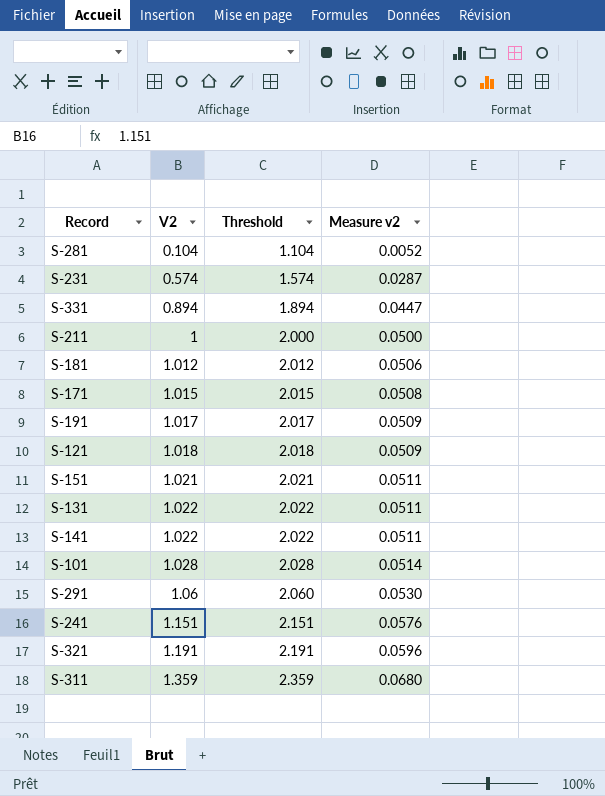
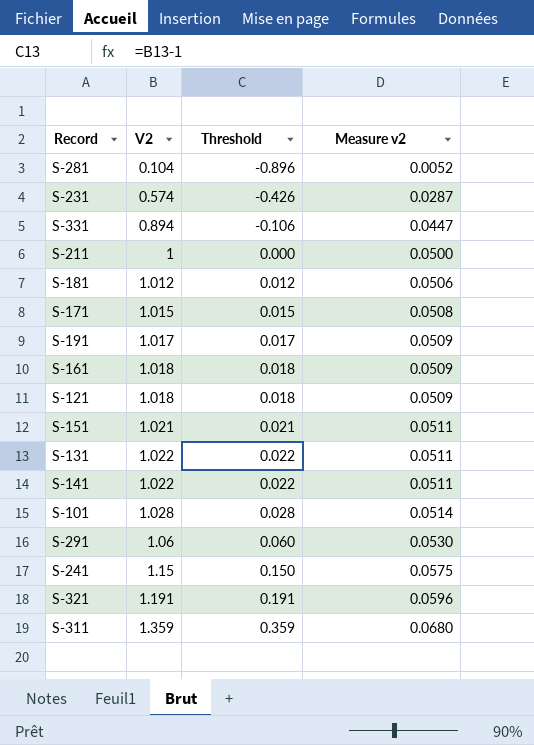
column Threshold | formula: [V2] + 1 -> [V2] - 1
row S-161: none -> 1.018 | 0.018 | 0.0509
S-241 | V2: 1.151 -> 1.15
S-241 | Measure v2: 0.0576 -> 0.0575

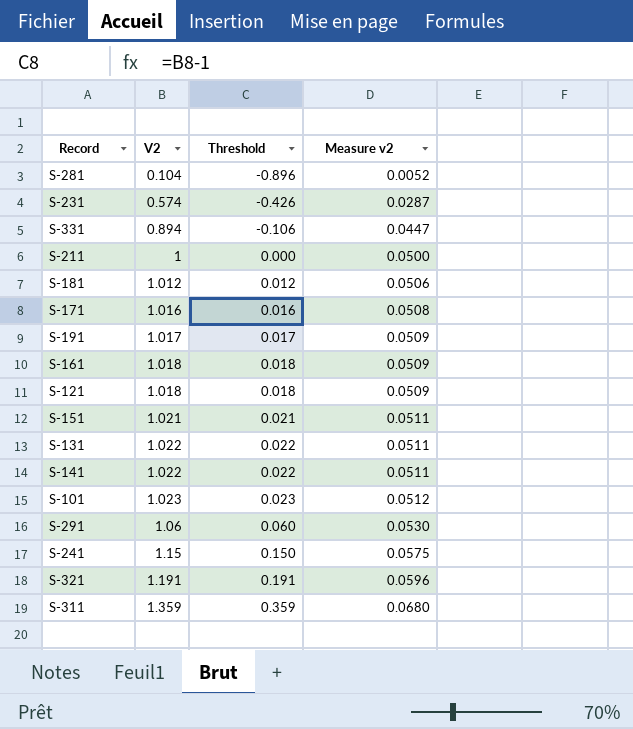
S-171 | V2: 1.015 -> 1.016
S-171 | Threshold: 0.015 -> 0.016
S-101 | V2: 1.028 -> 1.023
S-101 | Threshold: 0.028 -> 0.023
S-101 | Measure v2: 0.0514 -> 0.0512

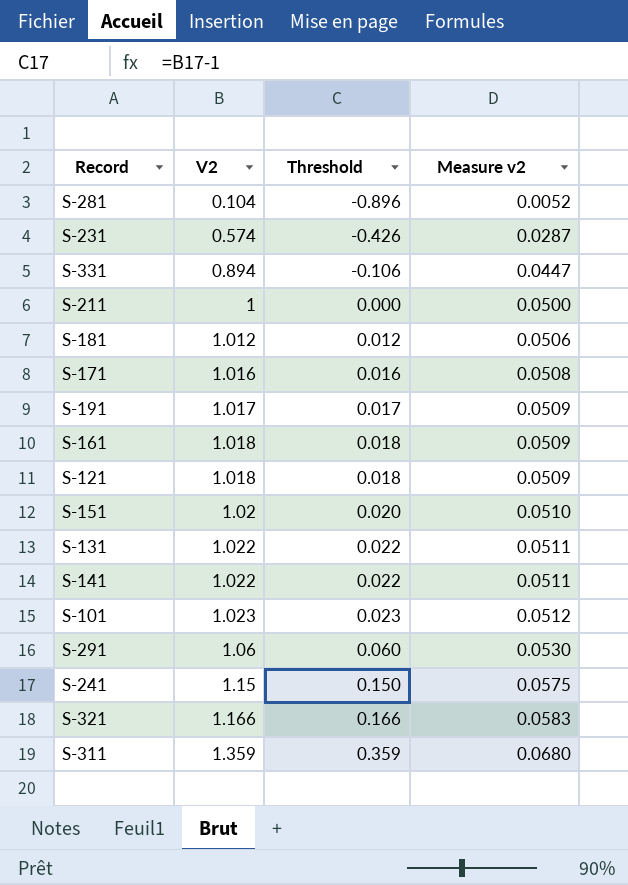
S-151 | V2: 1.021 -> 1.02
S-151 | Threshold: 0.021 -> 0.020
S-151 | Measure v2: 0.0511 -> 0.0510
S-321 | V2: 1.191 -> 1.166
S-321 | Threshold: 0.191 -> 0.166
S-321 | Measure v2: 0.0596 -> 0.0583

